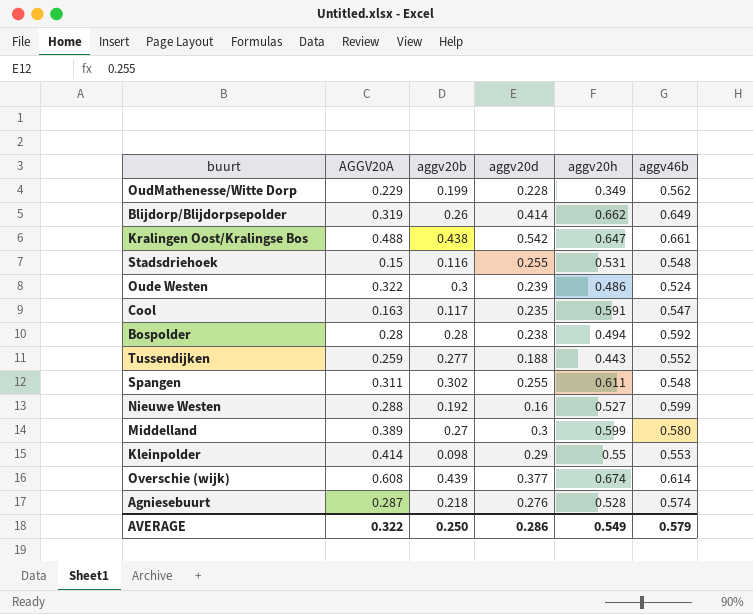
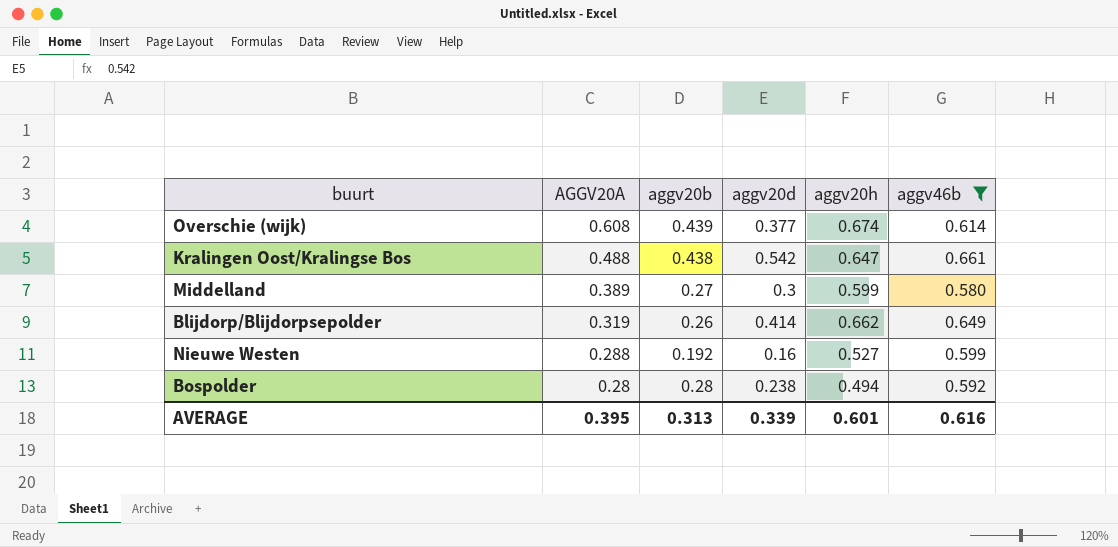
filter: none -> aggv46b >= 0.580
row order: none -> AGGV20A descending
AVERAGE | AGGV20A: 0.322 -> 0.395
AVERAGE | aggv20b: 0.250 -> 0.313
AVERAGE | aggv20d: 0.286 -> 0.339
AVERAGE | aggv20h: 0.549 -> 0.601
AVERAGE | aggv46b: 0.579 -> 0.616

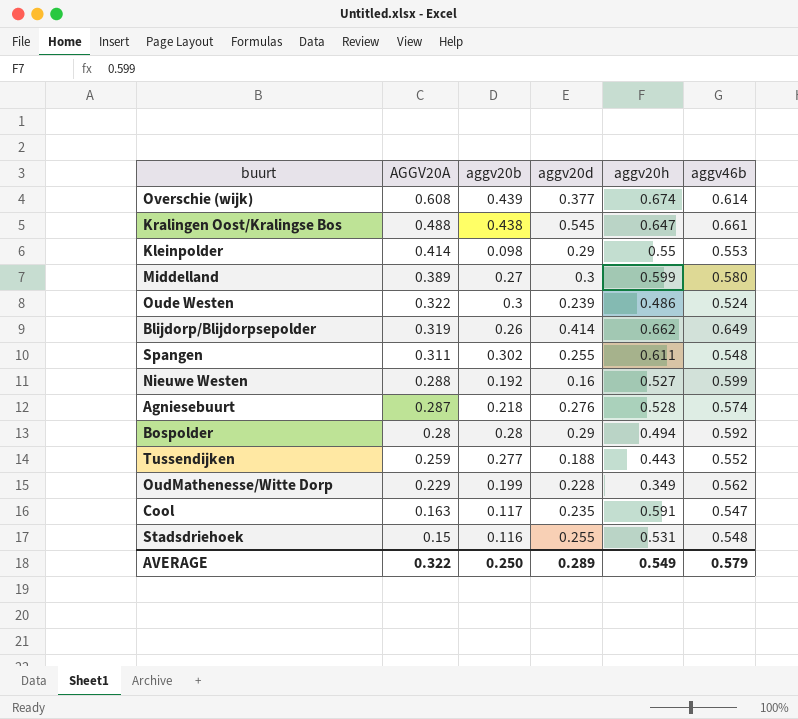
filter: aggv46b >= 0.580 -> none
Kralingen Oost/Kralingse Bos | aggv20d: 0.542 -> 0.545
Bospolder | aggv20d: 0.238 -> 0.29
AVERAGE | AGGV20A: 0.395 -> 0.322
AVERAGE | aggv20b: 0.313 -> 0.250
AVERAGE | aggv20d: 0.339 -> 0.289
AVERAGE | aggv20h: 0.601 -> 0.549
AVERAGE | aggv46b: 0.616 -> 0.579

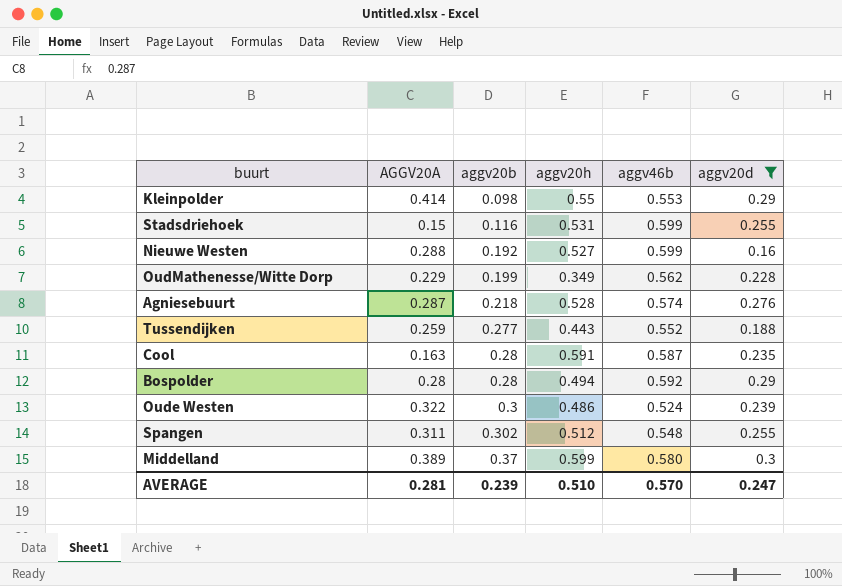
filter: none -> aggv20d <= 0.3
row order: AGGV20A descending -> aggv20b ascending
column aggv20d | position: 4 -> 6
Stadsdriehoek | aggv46b: 0.548 -> 0.599
Cool | aggv20b: 0.117 -> 0.28
Cool | aggv46b: 0.547 -> 0.587
Spangen | aggv20h: 0.611 -> 0.512
Middelland | aggv20b: 0.27 -> 0.37
AVERAGE | AGGV20A: 0.322 -> 0.281
AVERAGE | aggv20b: 0.250 -> 0.239
AVERAGE | aggv20h: 0.549 -> 0.510
AVERAGE | aggv46b: 0.579 -> 0.570
AVERAGE | aggv20d: 0.289 -> 0.247

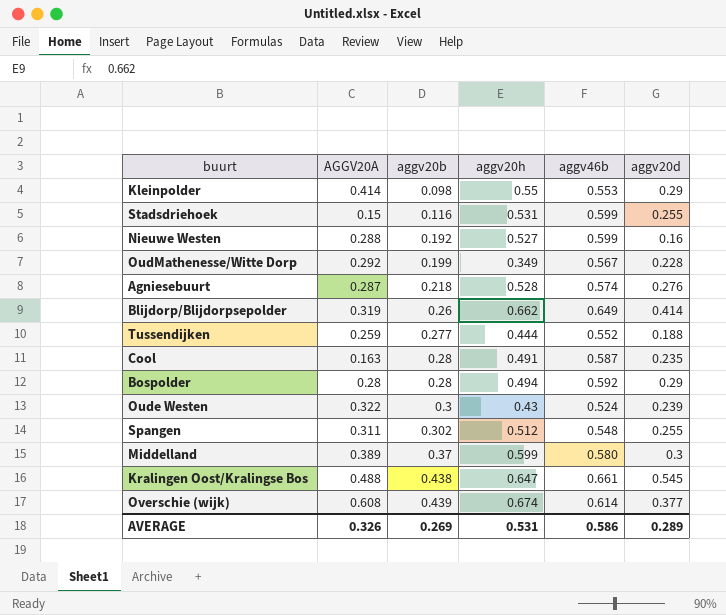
filter: aggv20d <= 0.3 -> none
OudMathenesse/Witte Dorp | AGGV20A: 0.229 -> 0.292
OudMathenesse/Witte Dorp | aggv46b: 0.562 -> 0.567
Tussendijken | aggv20h: 0.443 -> 0.444
Cool | aggv20h: 0.591 -> 0.491
Oude Westen | aggv20h: 0.486 -> 0.43
AVERAGE | AGGV20A: 0.281 -> 0.326
AVERAGE | aggv20b: 0.239 -> 0.269
AVERAGE | aggv20h: 0.510 -> 0.531
AVERAGE | aggv46b: 0.570 -> 0.586
AVERAGE | aggv20d: 0.247 -> 0.289

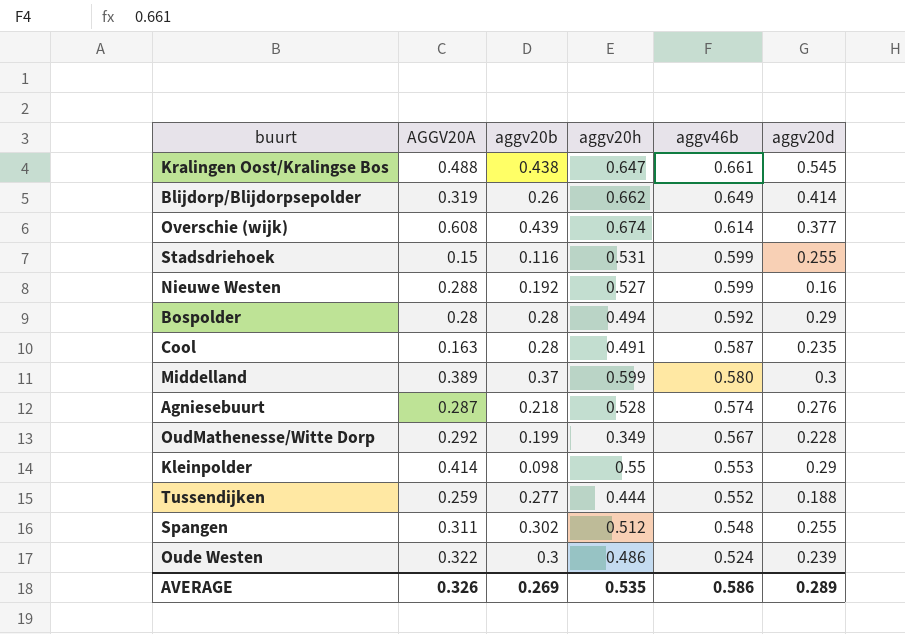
row order: aggv20b ascending -> aggv46b descending
Oude Westen | aggv20h: 0.43 -> 0.486
AVERAGE | aggv20h: 0.531 -> 0.535

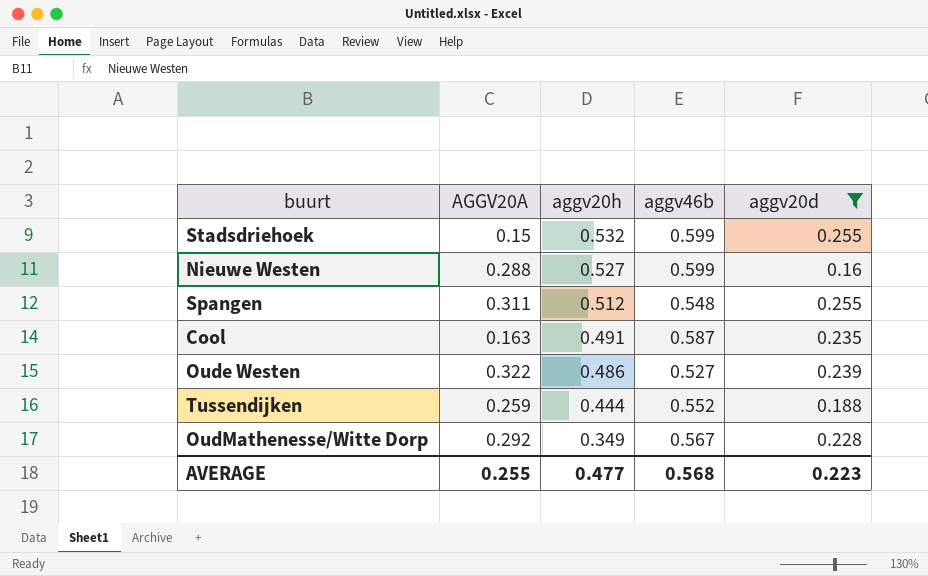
filter: none -> aggv20d <= 0.255
row order: aggv46b descending -> aggv20h descending
column aggv20b | position: 3 -> none
Stadsdriehoek | aggv20h: 0.531 -> 0.532
Oude Westen | aggv46b: 0.524 -> 0.527
AVERAGE | AGGV20A: 0.326 -> 0.255
AVERAGE | aggv20h: 0.535 -> 0.477
AVERAGE | aggv46b: 0.586 -> 0.568
AVERAGE | aggv20d: 0.289 -> 0.223

